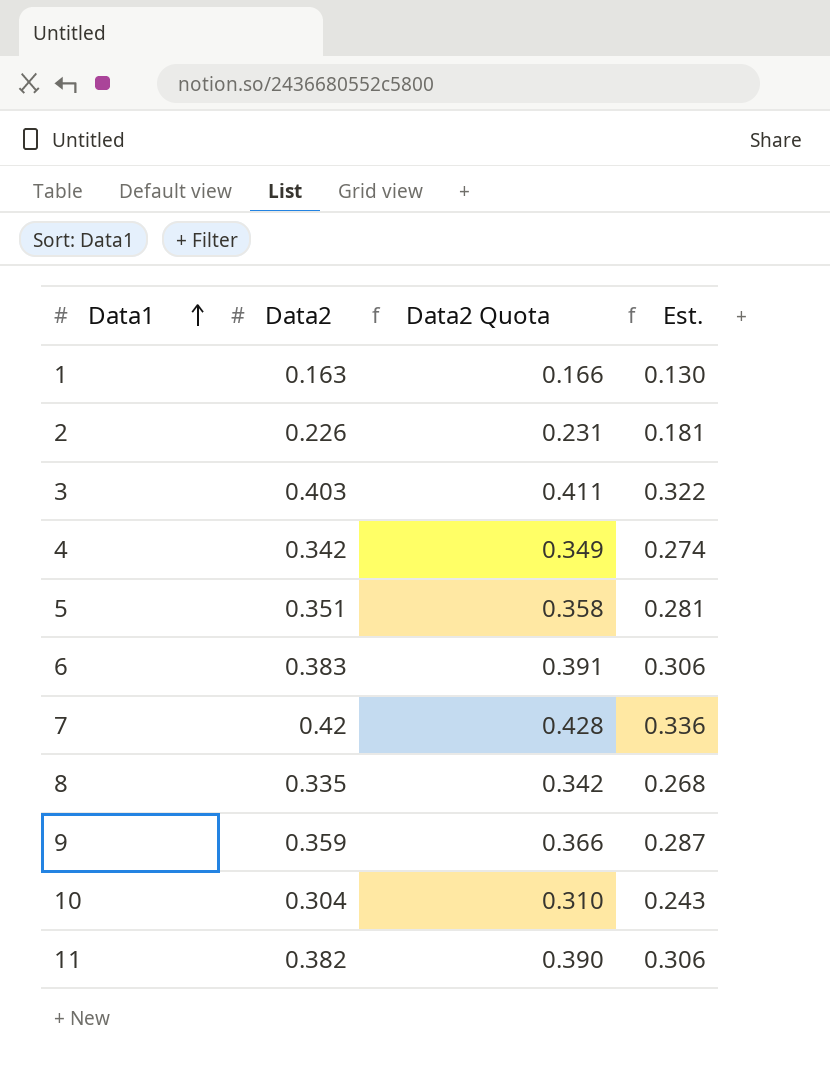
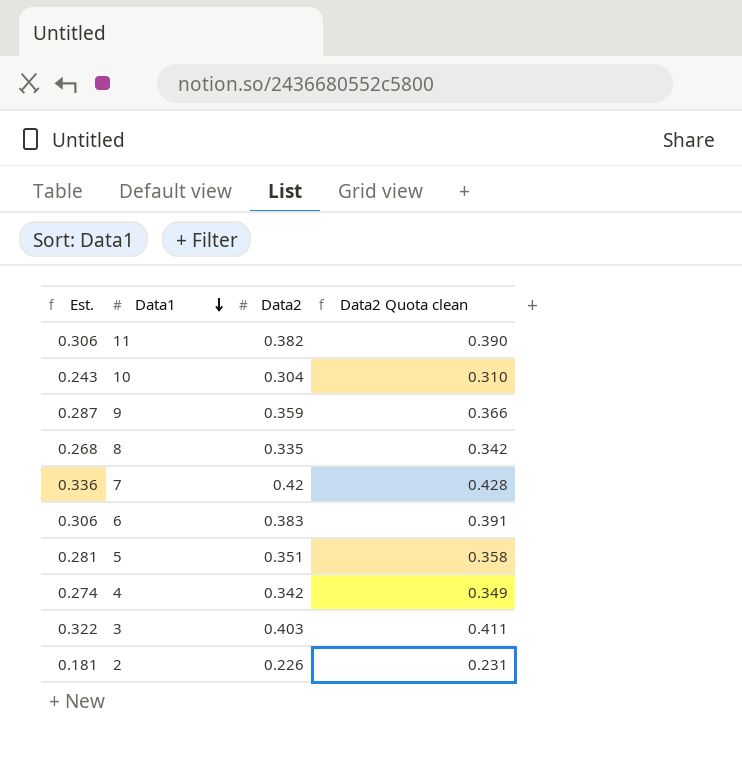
row order: Data1 ascending -> Data1 descending
column Est. | position: 4 -> 1
column name: Data2 Quota -> Data2 Quota clean
row 1: 0.163 | 0.166 | 0.130 -> none

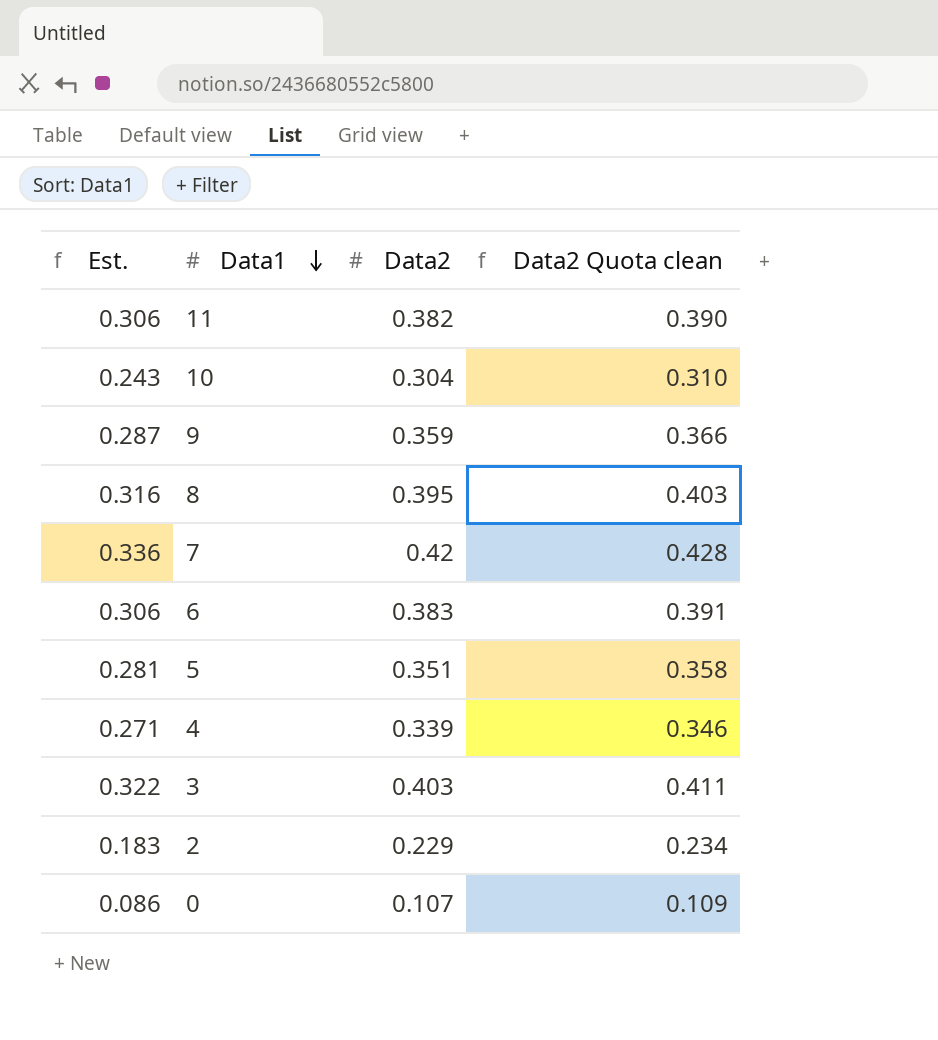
8 | Est.: 0.268 -> 0.316
8 | Data2: 0.335 -> 0.395
8 | Data2 Quota clean: 0.342 -> 0.403
4 | Est.: 0.274 -> 0.271
4 | Data2: 0.342 -> 0.339
4 | Data2 Quota clean: 0.349 -> 0.346
2 | Est.: 0.181 -> 0.183
2 | Data2: 0.226 -> 0.229
2 | Data2 Quota clean: 0.231 -> 0.234
row 0: none -> 0.086 | 0.107 | 0.109

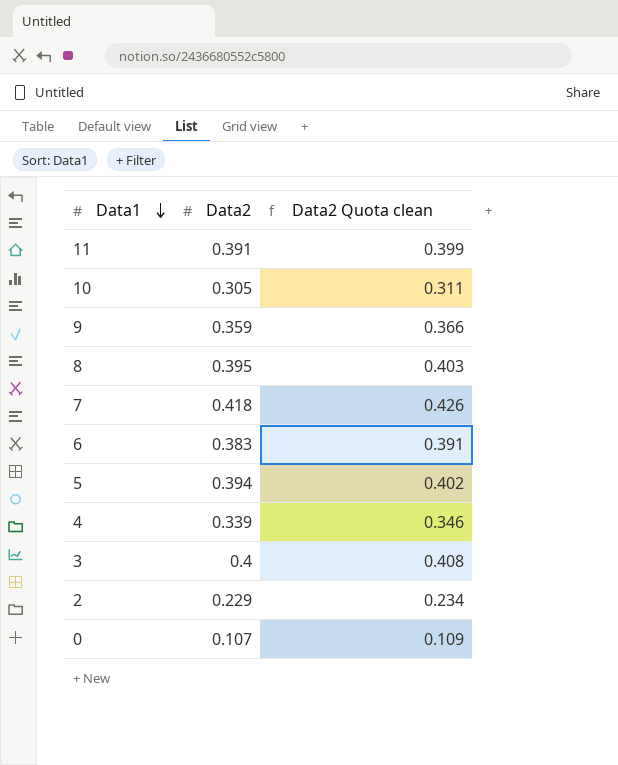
column Est. | formula: [Data2] * 0.8 -> none
11 | Data2: 0.382 -> 0.391
11 | Data2 Quota clean: 0.390 -> 0.399
10 | Data2: 0.304 -> 0.305
10 | Data2 Quota clean: 0.310 -> 0.311
7 | Data2: 0.42 -> 0.418
7 | Data2 Quota clean: 0.428 -> 0.426
5 | Data2: 0.351 -> 0.394
5 | Data2 Quota clean: 0.358 -> 0.402
3 | Data2: 0.403 -> 0.4
3 | Data2 Quota clean: 0.411 -> 0.408

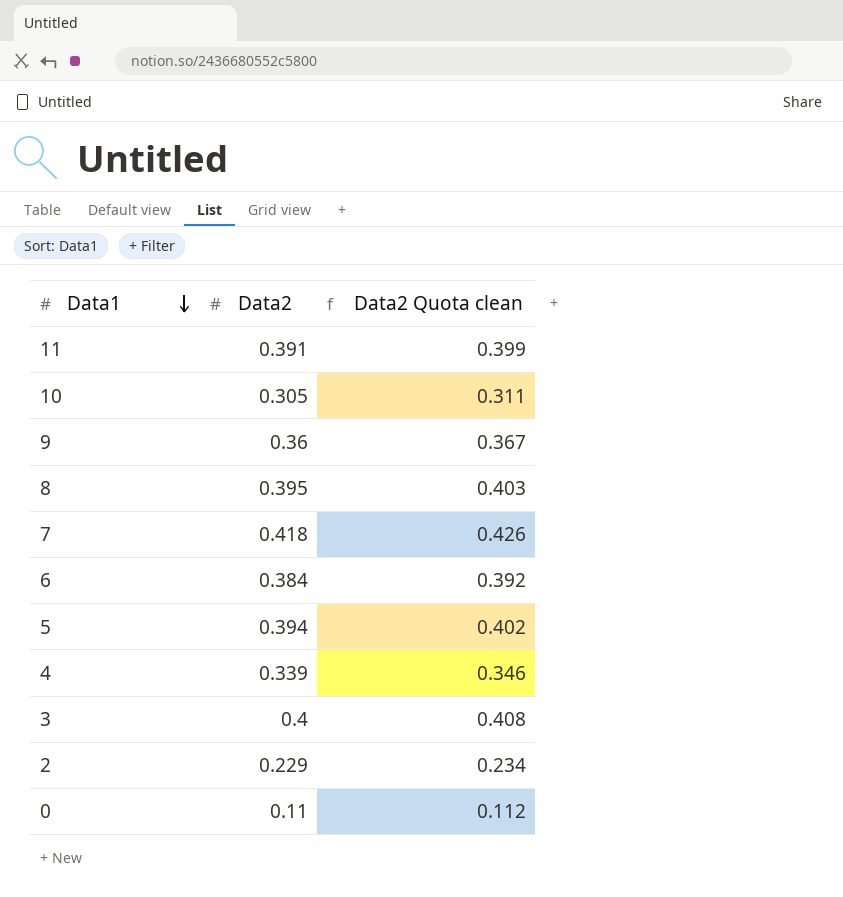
9 | Data2: 0.359 -> 0.36
9 | Data2 Quota clean: 0.366 -> 0.367
6 | Data2: 0.383 -> 0.384
6 | Data2 Quota clean: 0.391 -> 0.392
0 | Data2: 0.107 -> 0.11
0 | Data2 Quota clean: 0.109 -> 0.112

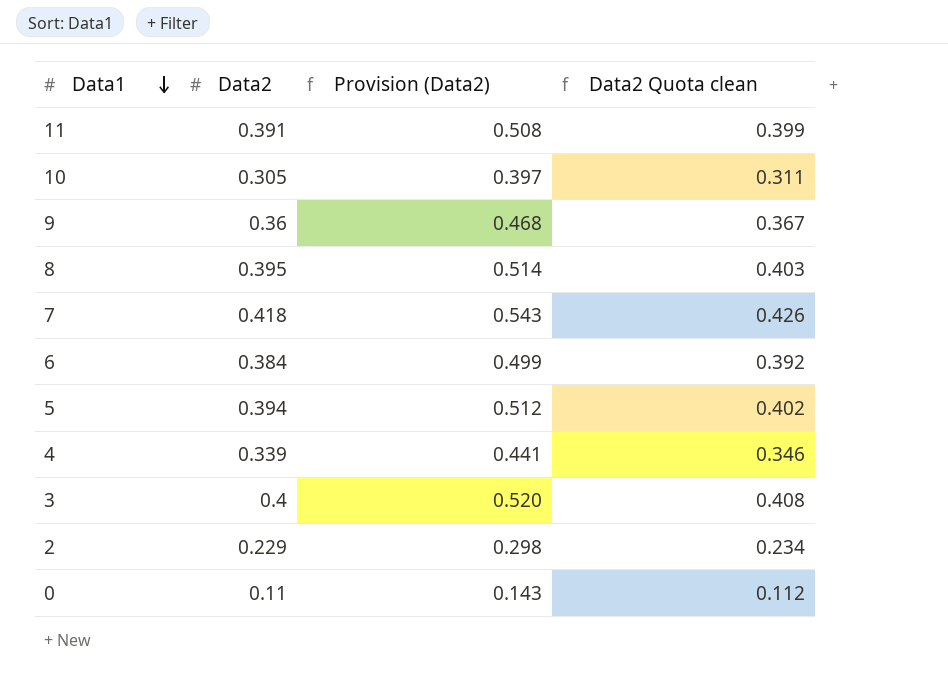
column Provision (Data2) | formula: none -> [Data2] * 1.3

